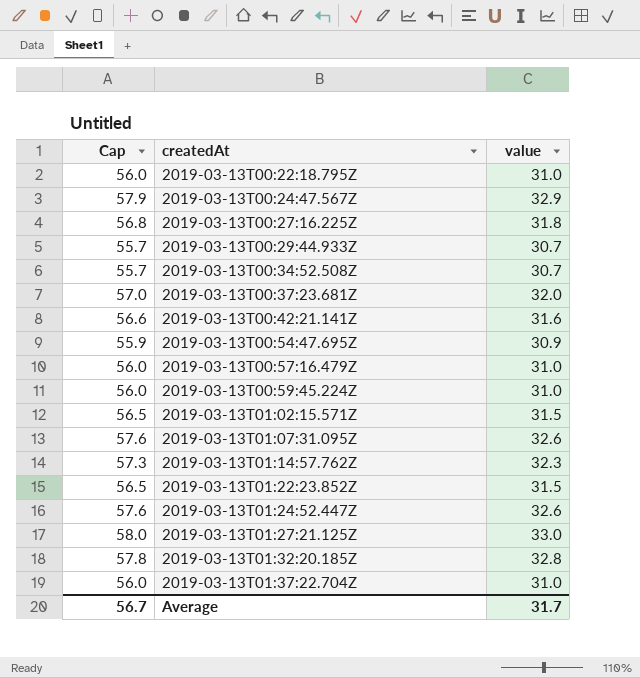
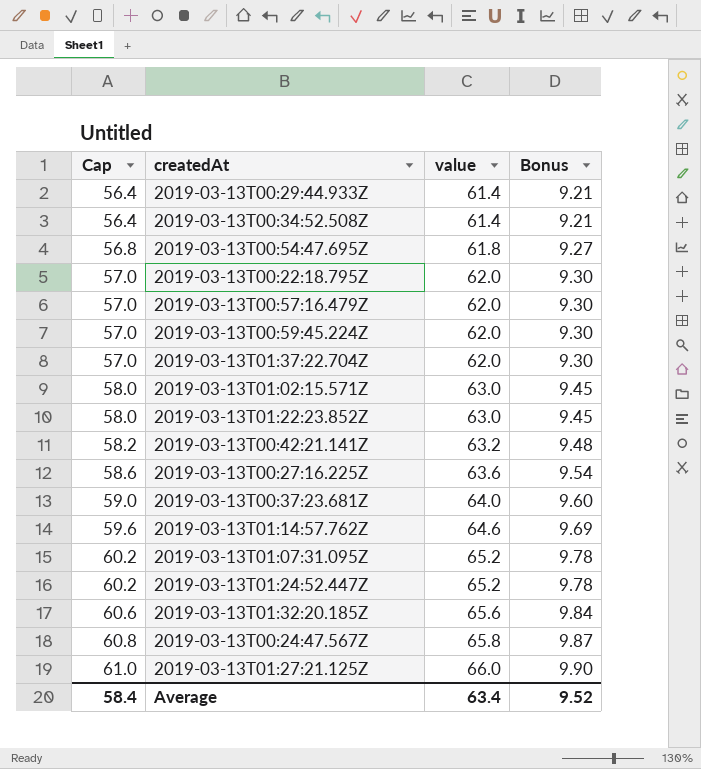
row order: createdAt ascending -> Cap ascending
column Cap | formula: [value] + 25 -> [value] - 5
column Bonus | formula: none -> [value] * 0.15
2019-03-13T00:29:44.933Z | value: 30.7 -> 61.4
2019-03-13T00:34:52.508Z | value: 30.7 -> 61.4
2019-03-13T00:54:47.695Z | value: 30.9 -> 61.8
2019-03-13T00:22:18.795Z | value: 31.0 -> 62.0
2019-03-13T00:57:16.479Z | value: 31.0 -> 62.0
2019-03-13T00:59:45.224Z | value: 31.0 -> 62.0
2019-03-13T01:37:22.704Z | value: 31.0 -> 62.0
2019-03-13T01:02:15.571Z | value: 31.5 -> 63.0
2019-03-13T01:22:23.852Z | value: 31.5 -> 63.0
2019-03-13T00:42:21.141Z | value: 31.6 -> 63.2
2019-03-13T00:27:16.225Z | value: 31.8 -> 63.6
2019-03-13T00:37:23.681Z | value: 32.0 -> 64.0
2019-03-13T01:14:57.762Z | value: 32.3 -> 64.6
2019-03-13T01:07:31.095Z | value: 32.6 -> 65.2
2019-03-13T01:24:52.447Z | value: 32.6 -> 65.2
2019-03-13T01:32:20.185Z | value: 32.8 -> 65.6
2019-03-13T00:24:47.567Z | value: 32.9 -> 65.8
2019-03-13T01:27:21.125Z | value: 33.0 -> 66.0
Average | Cap: 56.7 -> 58.4
Average | value: 31.7 -> 63.4

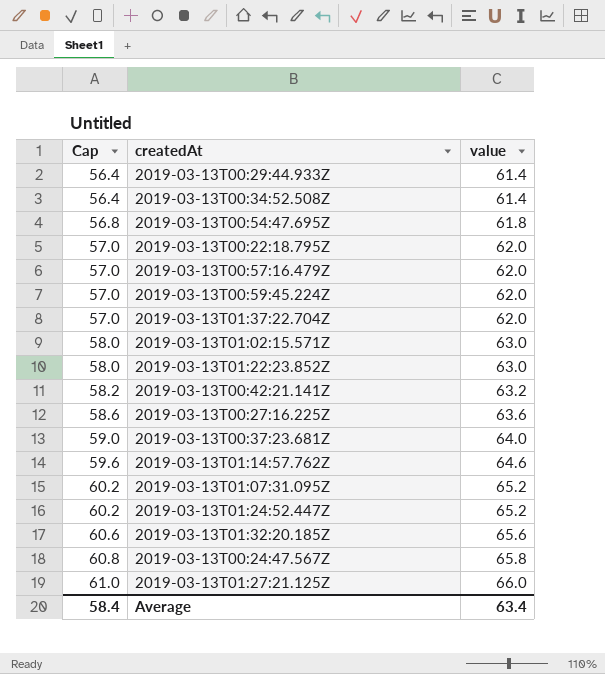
column Bonus | formula: [value] * 0.15 -> none

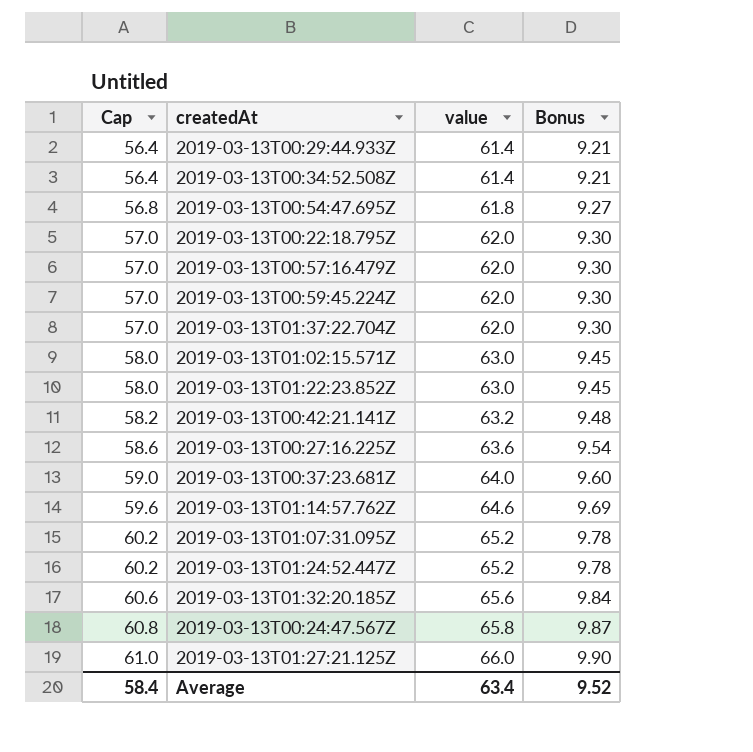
column Bonus | formula: none -> [value] * 0.15

